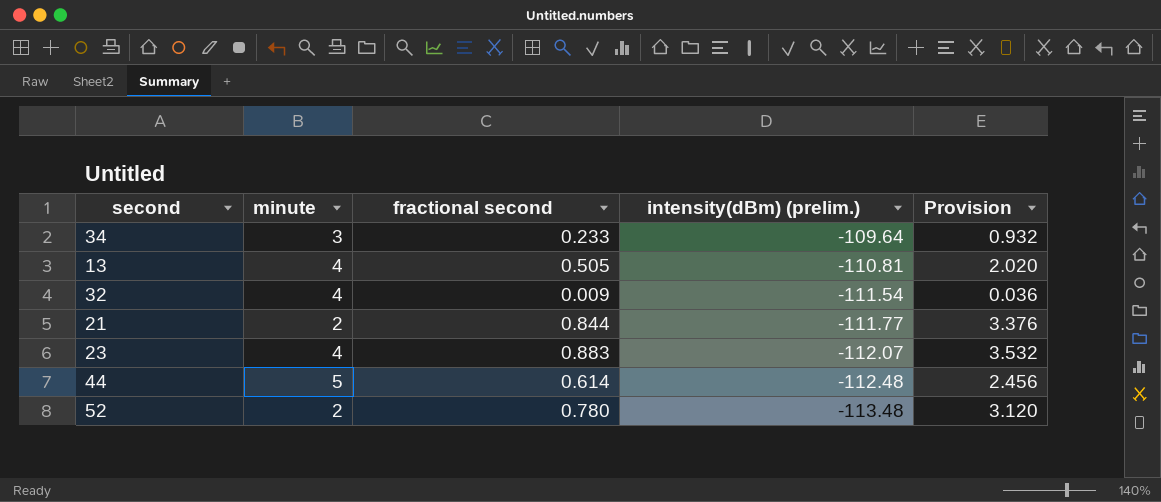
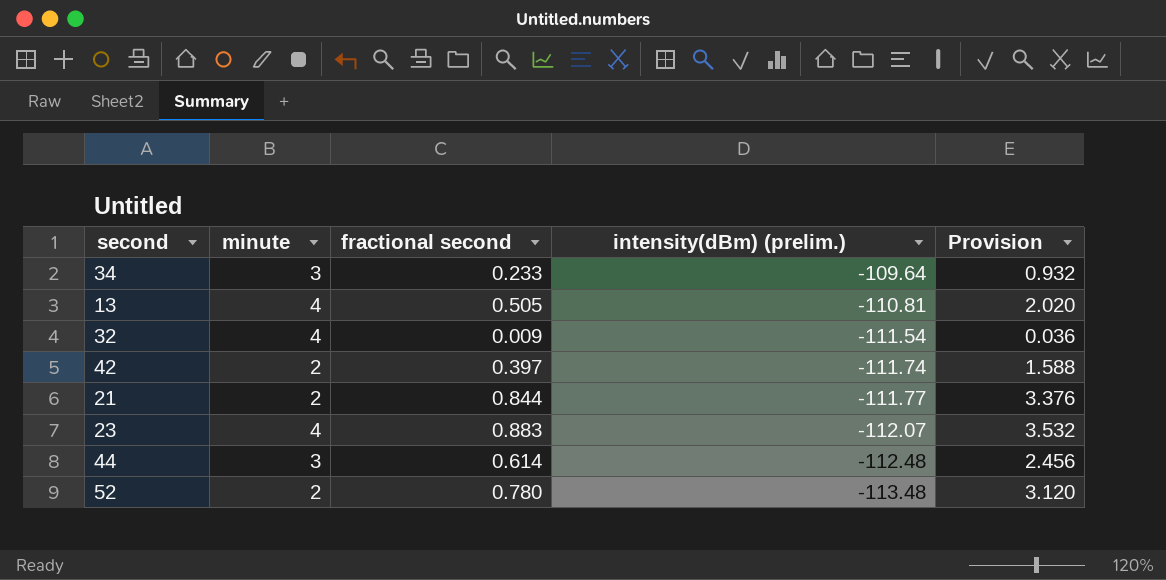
row 42: none -> 2 | 0.397 | -111.74 | 1.588
44 | minute: 5 -> 3

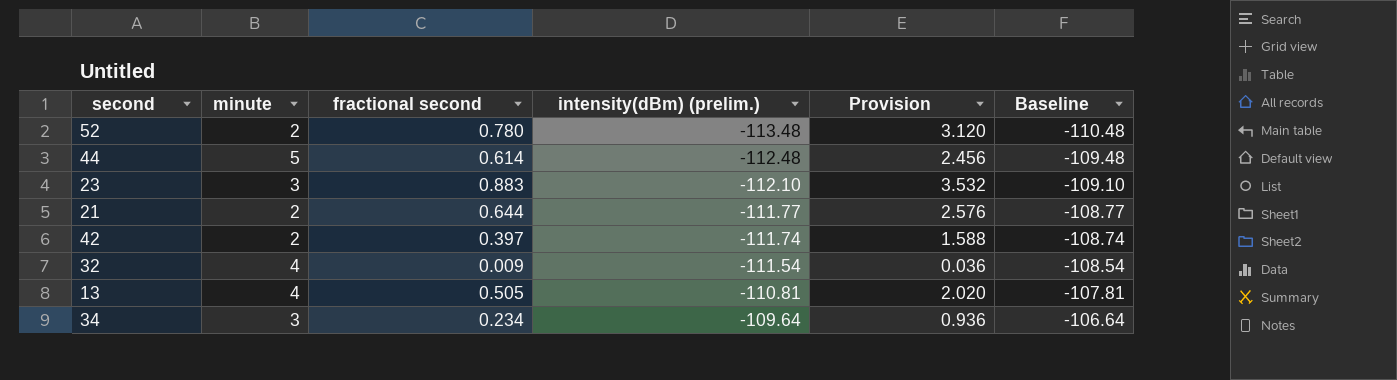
row order: intensity(dBm) (prelim.) descending -> intensity(dBm) (prelim.) ascending
column Baseline | formula: none -> [intensity(dBm) (prelim.)] + 3
44 | minute: 3 -> 5
23 | minute: 4 -> 3
23 | intensity(dBm) (prelim.): -112.07 -> -112.10
21 | fractional second: 0.844 -> 0.644
21 | Provision: 3.376 -> 2.576
34 | fractional second: 0.233 -> 0.234
34 | Provision: 0.932 -> 0.936

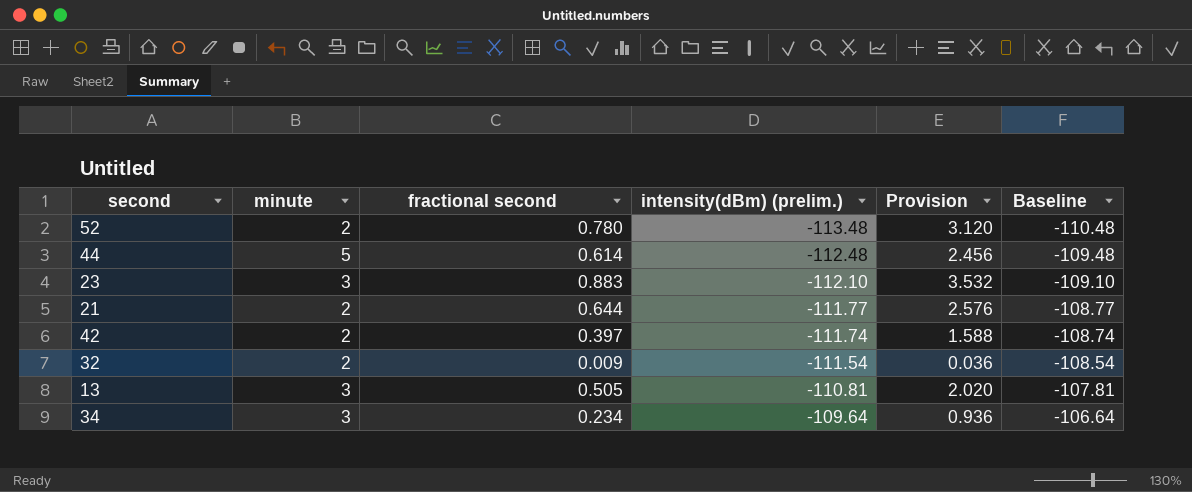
32 | minute: 4 -> 2
13 | minute: 4 -> 3

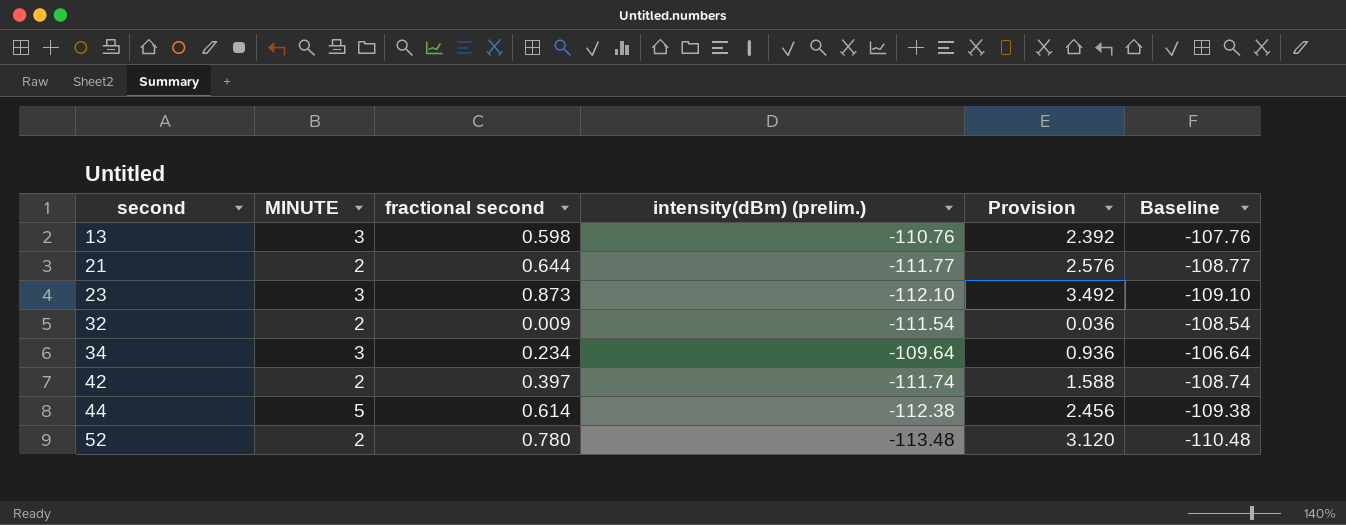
row order: intensity(dBm) (prelim.) ascending -> second ascending
column name: minute -> MINUTE
13 | fractional second: 0.505 -> 0.598
13 | intensity(dBm) (prelim.): -110.81 -> -110.76
13 | Provision: 2.020 -> 2.392
13 | Baseline: -107.81 -> -107.76
23 | fractional second: 0.883 -> 0.873
23 | Provision: 3.532 -> 3.492
44 | intensity(dBm) (prelim.): -112.48 -> -112.38
44 | Baseline: -109.48 -> -109.38

